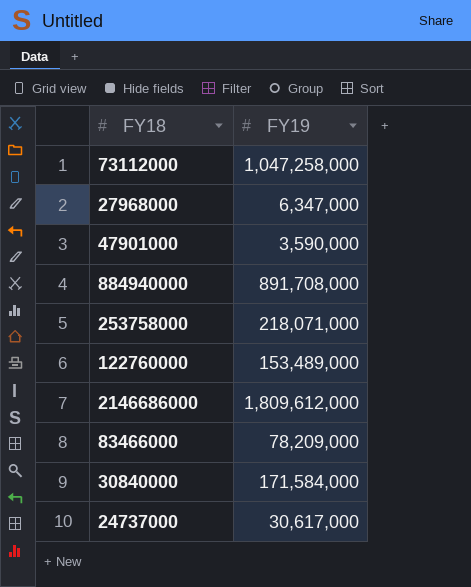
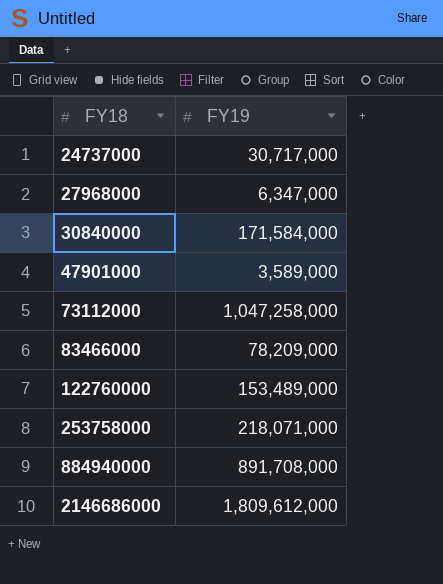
row order: none -> FY18 ascending
24737000 | FY19: 30,617,000 -> 30,717,000
47901000 | FY19: 3,590,000 -> 3,589,000

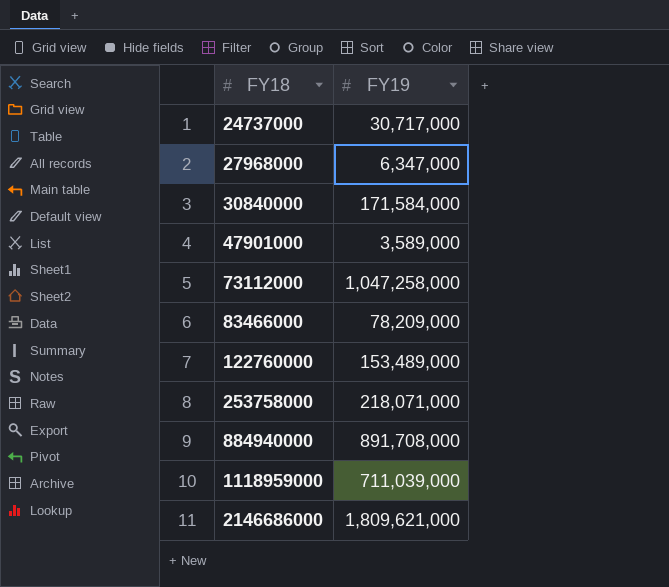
row 1118959000: none -> 711,039,000
2146686000 | FY19: 1,809,612,000 -> 1,809,621,000

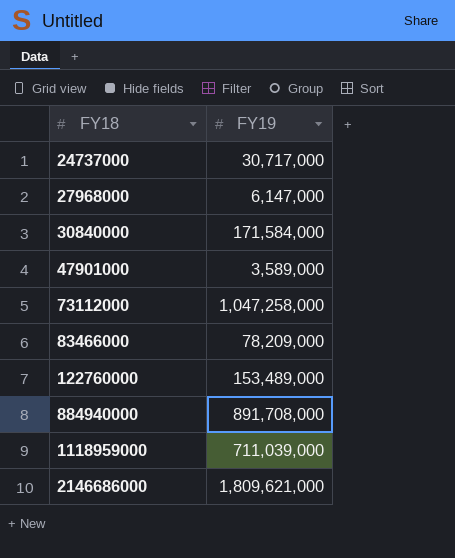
row 253758000: 218,071,000 -> none
27968000 | FY19: 6,347,000 -> 6,147,000

